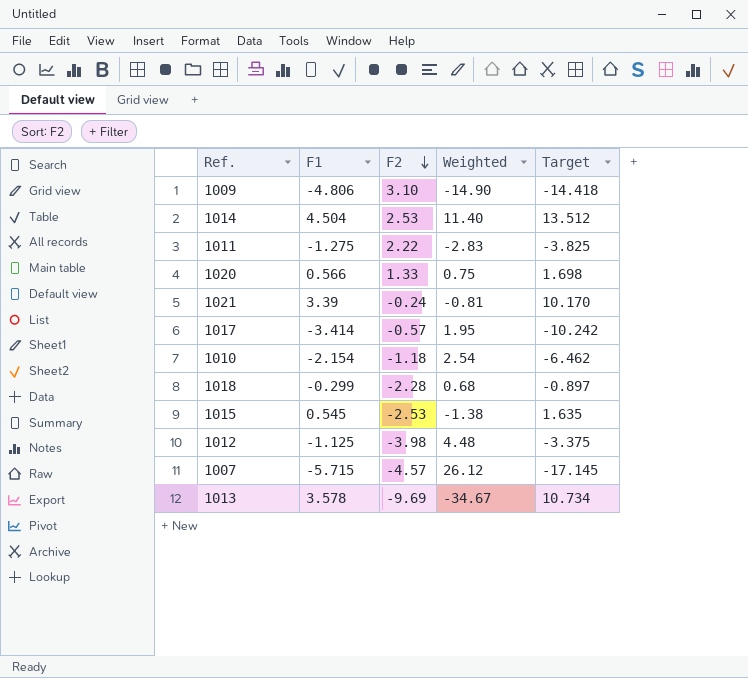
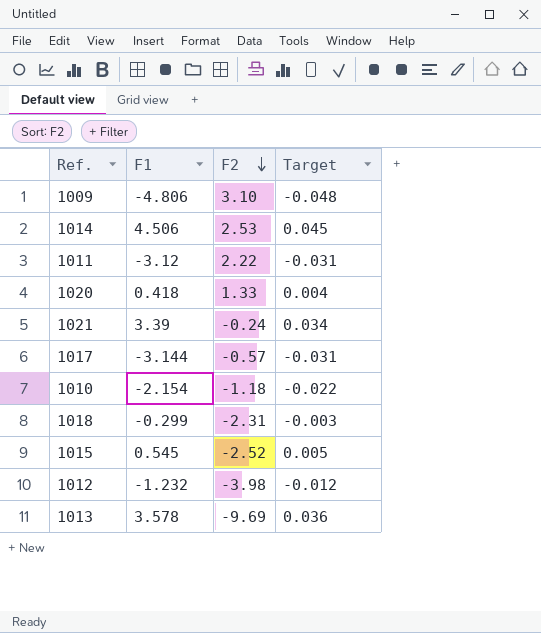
column Weighted | formula: [F1] * [F2] -> none
column Target | formula: [F1] * 3 -> [F1] * 0.01
row 1007: -5.715 | -4.57 | 26.12 | -17.145 -> none
1014 | F1: 4.504 -> 4.506
1011 | F1: -1.275 -> -3.12
1020 | F1: 0.566 -> 0.418
1017 | F1: -3.414 -> -3.144
1018 | F2: -2.28 -> -2.31
1015 | F2: -2.53 -> -2.52
1012 | F1: -1.125 -> -1.232

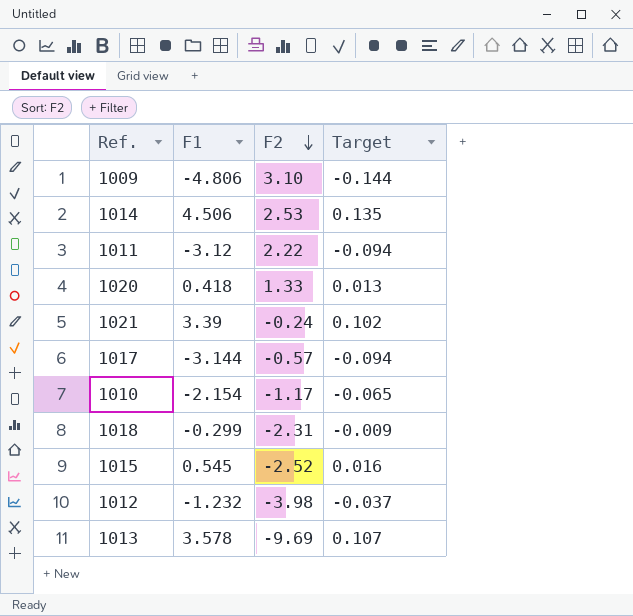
column Target | formula: [F1] * 0.01 -> [F1] * 0.03
1010 | F2: -1.18 -> -1.17

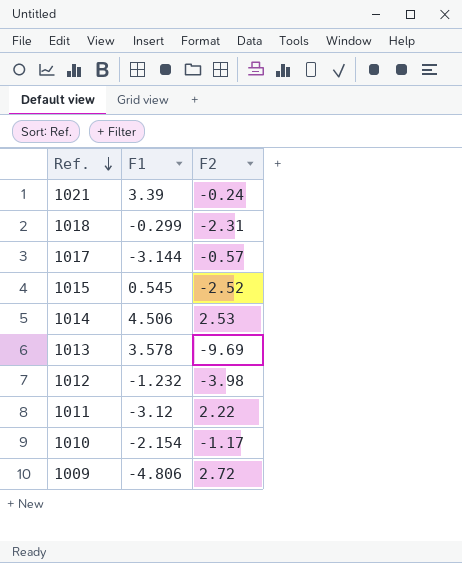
row order: F2 descending -> Ref. descending
column Target | formula: [F1] * 0.03 -> none
row 1020: 0.418 | 1.33 | 0.013 -> none
1009 | F2: 3.10 -> 2.72

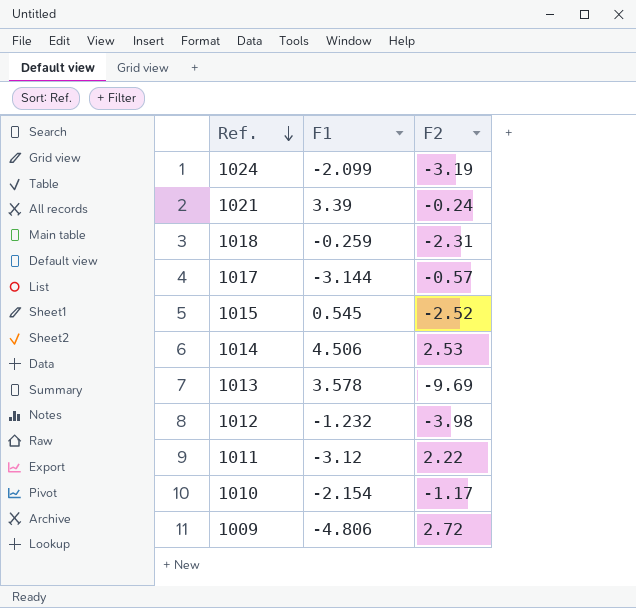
row 1024: none -> -2.099 | -3.19
1018 | F1: -0.299 -> -0.259

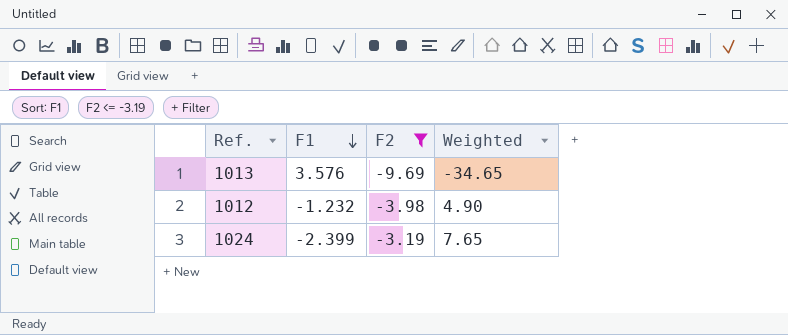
filter: none -> F2 <= -3.19
row order: Ref. descending -> F1 descending
column Weighted | formula: none -> [F1] * [F2]
1013 | F1: 3.578 -> 3.576
1024 | F1: -2.099 -> -2.399

